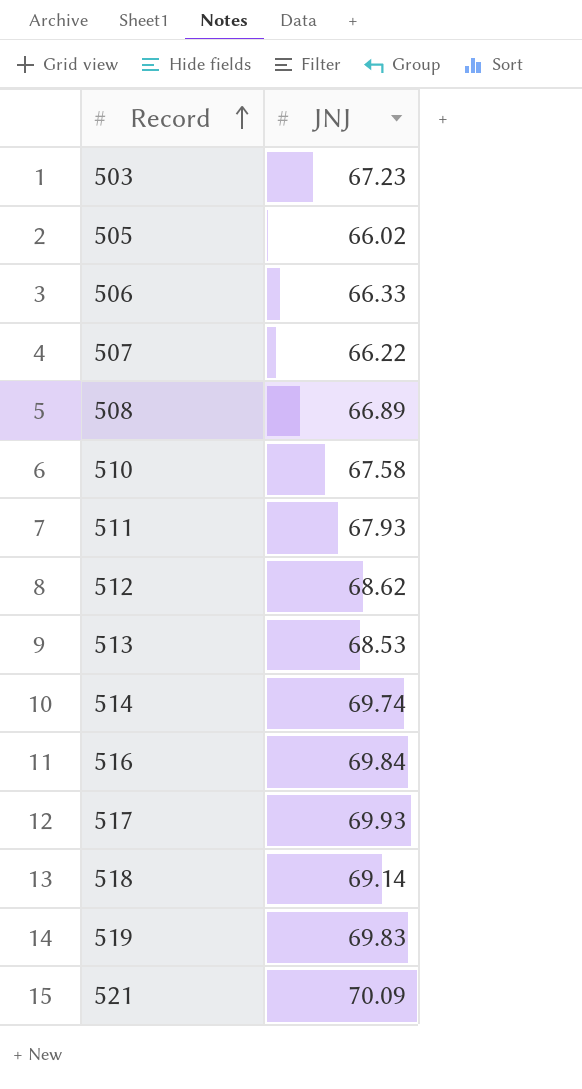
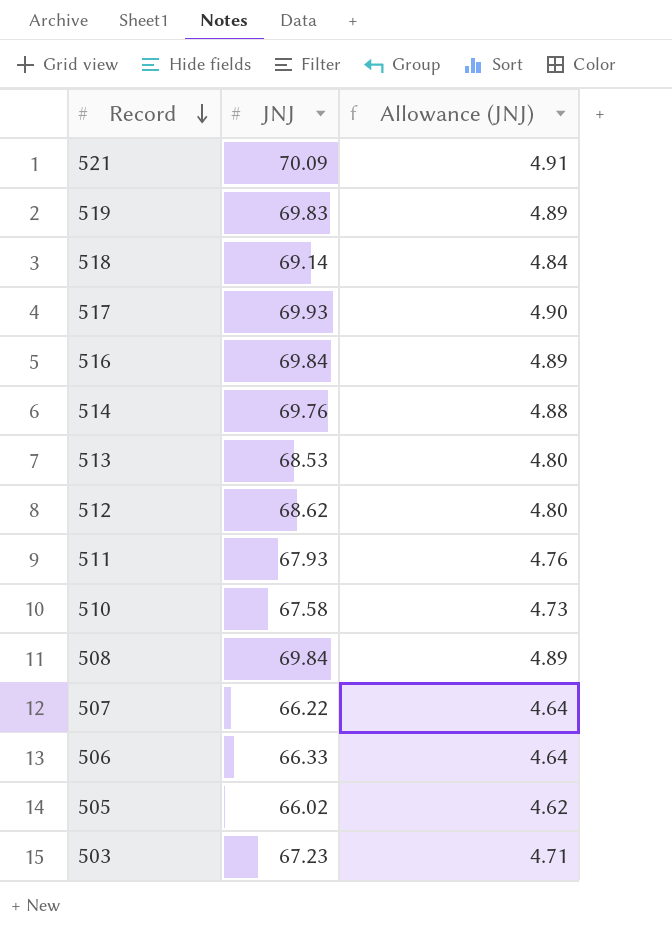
row order: Record ascending -> Record descending
column Allowance (JNJ) | formula: none -> [JNJ] * 0.07
514 | JNJ: 69.74 -> 69.76
508 | JNJ: 66.89 -> 69.84

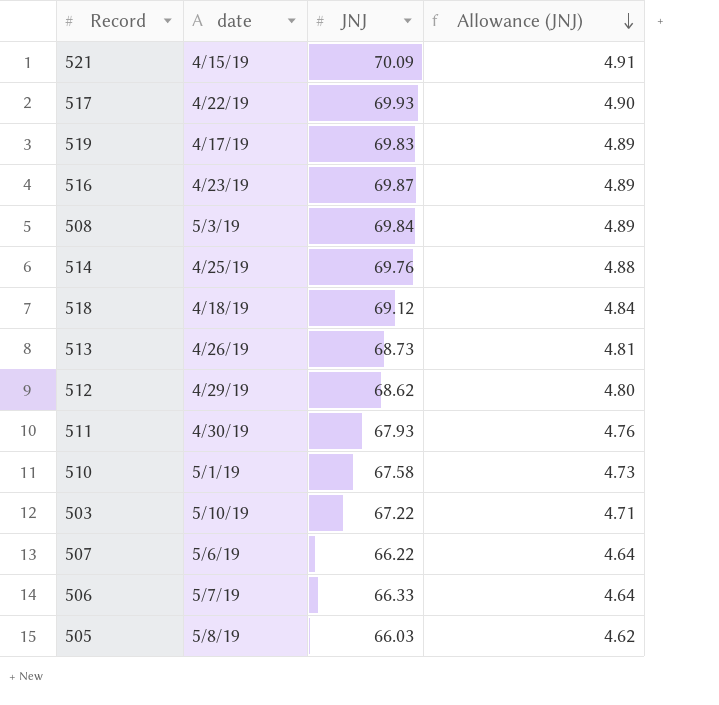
row order: Record descending -> Allowance (JNJ) descending
column date | position: none -> 2
516 | JNJ: 69.84 -> 69.87
518 | JNJ: 69.14 -> 69.12
513 | JNJ: 68.53 -> 68.73
513 | Allowance (JNJ): 4.80 -> 4.81
503 | JNJ: 67.23 -> 67.22
505 | JNJ: 66.02 -> 66.03

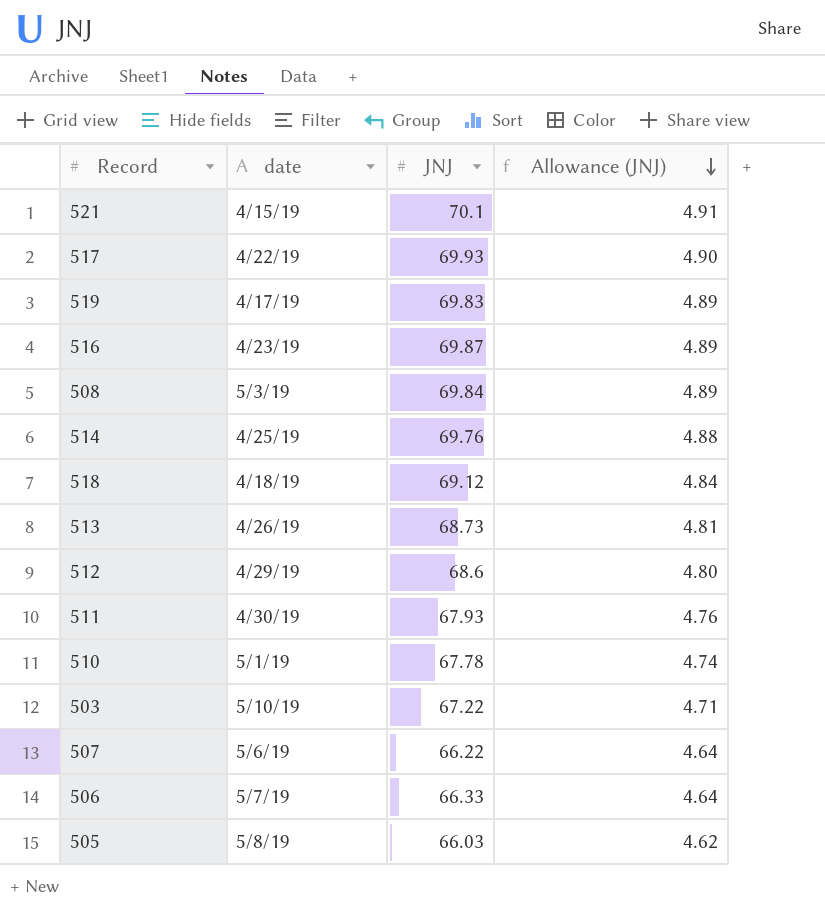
521 | JNJ: 70.09 -> 70.1
512 | JNJ: 68.62 -> 68.6
510 | JNJ: 67.58 -> 67.78
510 | Allowance (JNJ): 4.73 -> 4.74

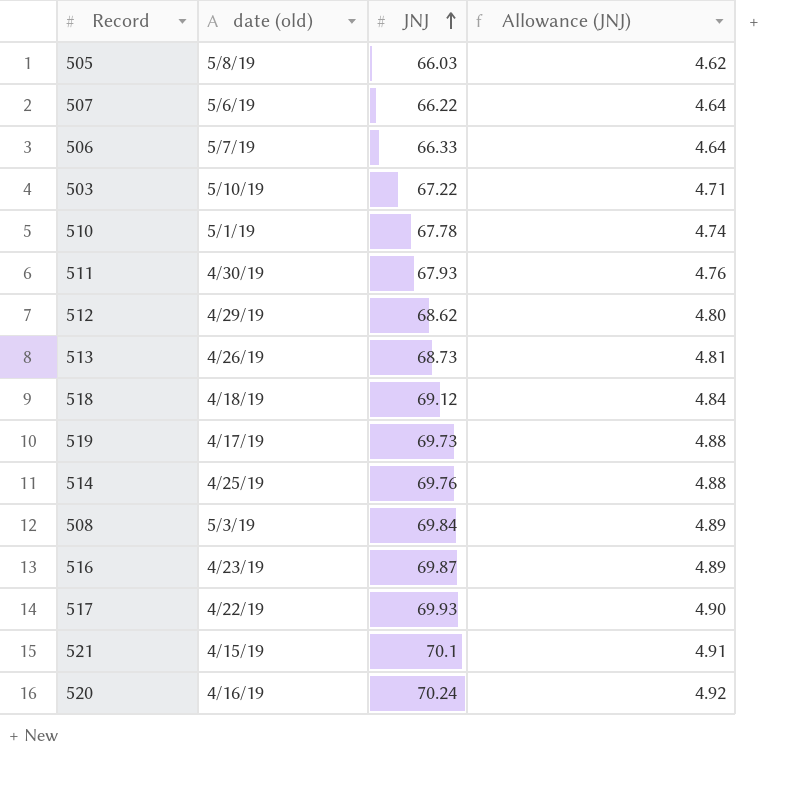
row order: Allowance (JNJ) descending -> JNJ ascending
column name: date -> date (old)
512 | JNJ: 68.6 -> 68.62
519 | JNJ: 69.83 -> 69.73
519 | Allowance (JNJ): 4.89 -> 4.88
row 520: none -> 4/16/19 | 70.24 | 4.92

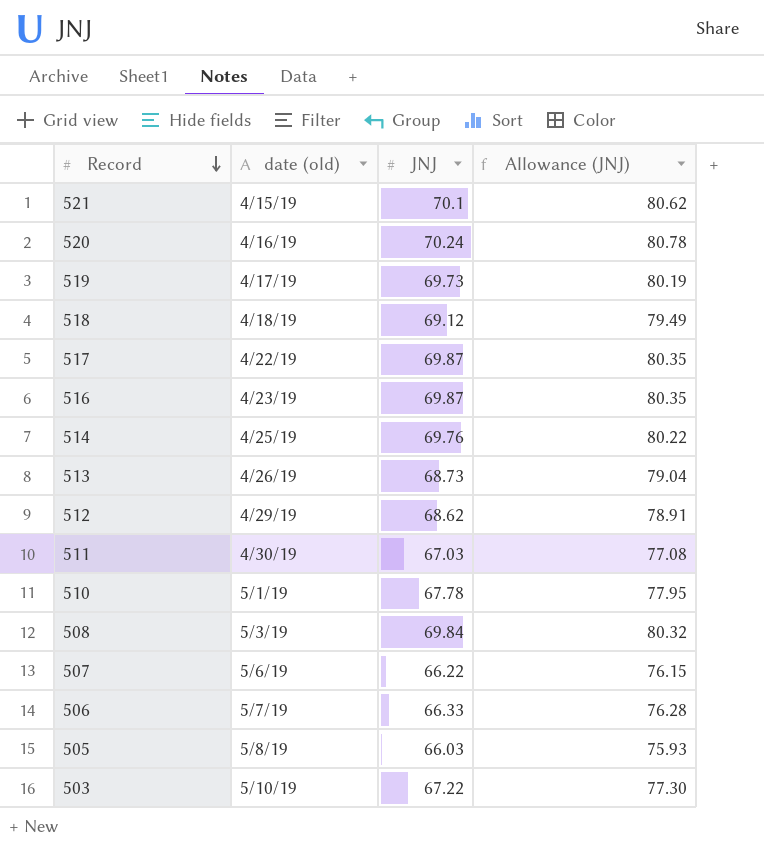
row order: JNJ ascending -> Record descending
column Allowance (JNJ) | formula: [JNJ] * 0.07 -> [JNJ] * 1.15
517 | JNJ: 69.93 -> 69.87
511 | JNJ: 67.93 -> 67.03

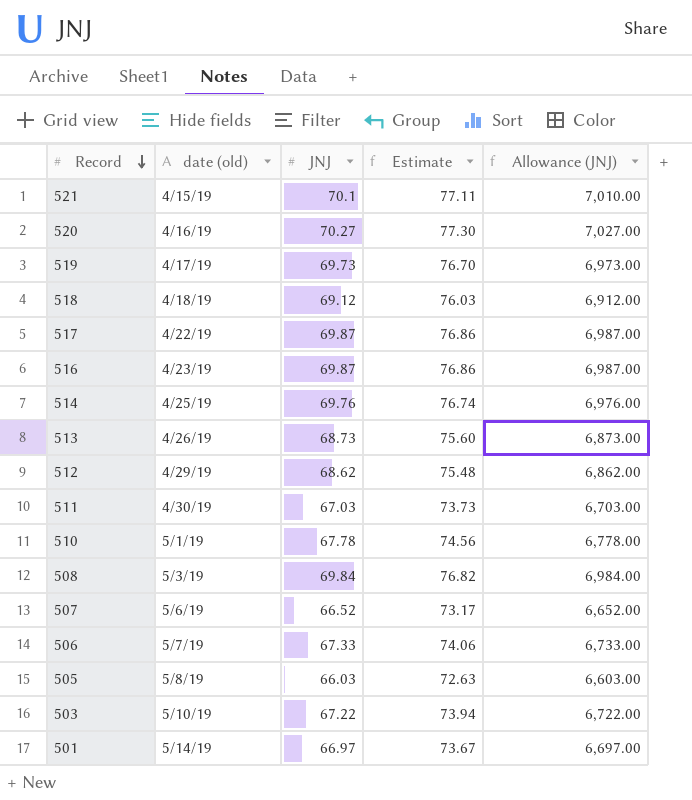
column Estimate | formula: none -> [JNJ] * 1.1
column Allowance (JNJ) | formula: [JNJ] * 1.15 -> [JNJ] * 100
520 | JNJ: 70.24 -> 70.27
507 | JNJ: 66.22 -> 66.52
506 | JNJ: 66.33 -> 67.33
row 501: none -> 5/14/19 | 66.97 | 73.67 | 6,697.00

